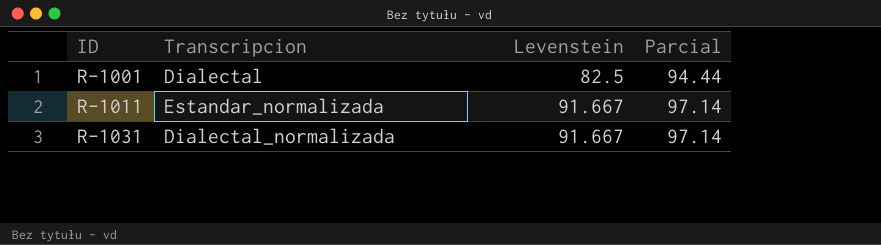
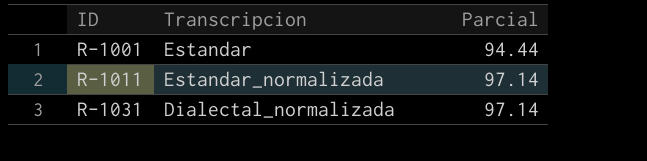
column Levenstein | position: 3 -> none
R-1001 | Transcripcion: Dialectal -> Estandar

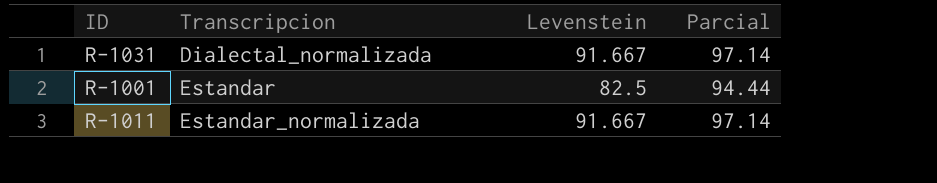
row order: ID ascending -> Transcripcion ascending
column Levenstein | position: none -> 3

